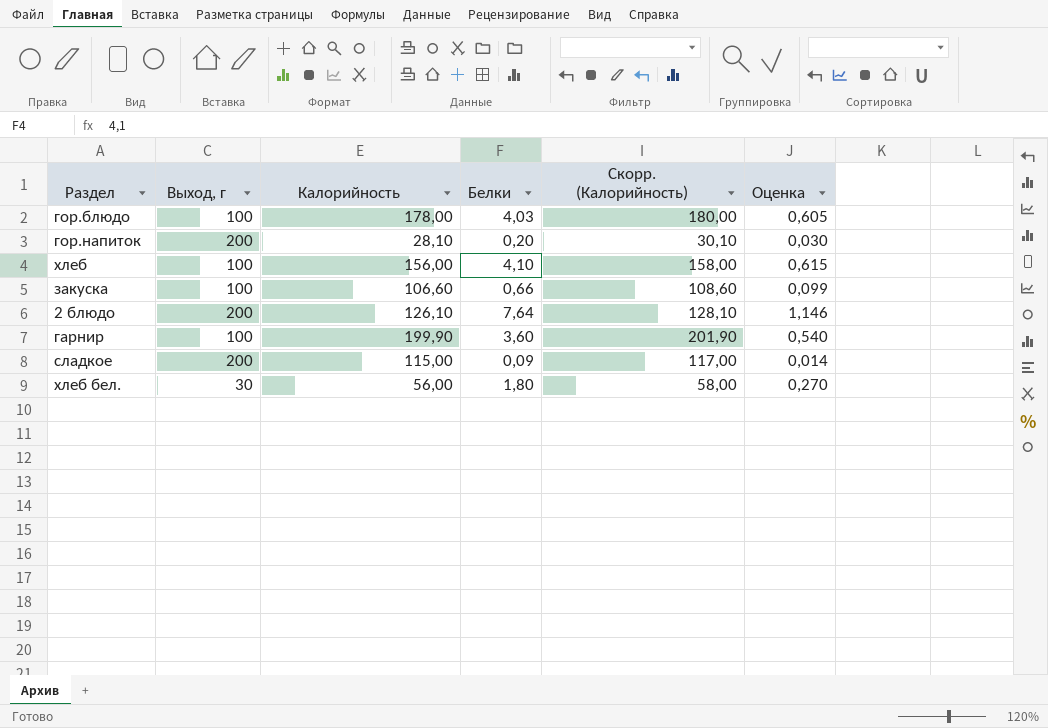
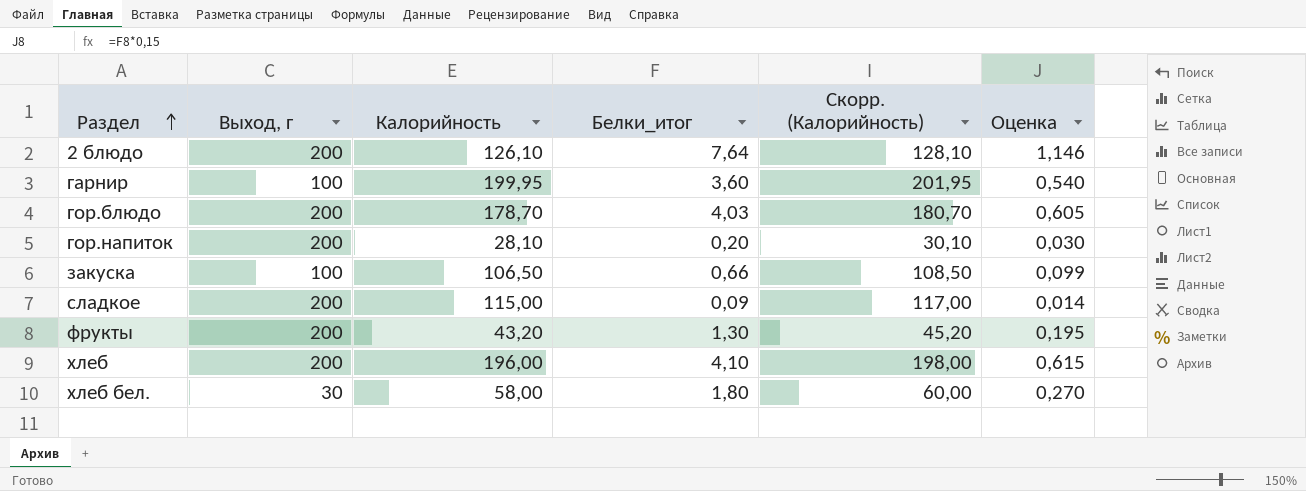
row order: none -> Раздел ascending
column name: Белки -> Белки_итог
гарнир | Калорийность: 199,90 -> 199,95
гарнир | Скорр. (Калорийность): 201,90 -> 201,95
гор.блюдо | Выход, г: 100 -> 200
гор.блюдо | Калорийность: 178,00 -> 178,70
гор.блюдо | Скорр. (Калорийность): 180,00 -> 180,70
закуска | Калорийность: 106,60 -> 106,50
закуска | Скорр. (Калорийность): 108,60 -> 108,50
row фрукты: none -> 200 | 43,20 | 1,30 | 45,20 | 0,195
хлеб | Выход, г: 100 -> 200
хлеб | Калорийность: 156,00 -> 196,00
хлеб | Скорр. (Калорийность): 158,00 -> 198,00
хлеб бел. | Калорийность: 56,00 -> 58,00
хлеб бел. | Скорр. (Калорийность): 58,00 -> 60,00

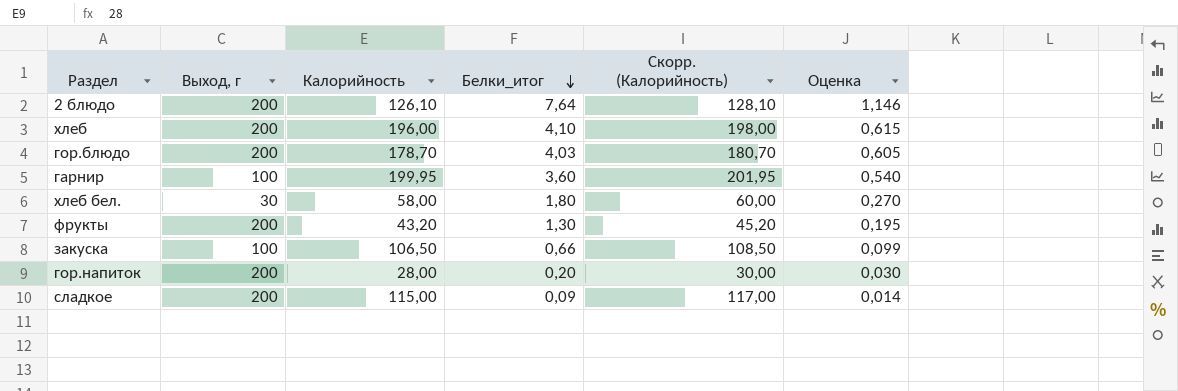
row order: Раздел ascending -> Белки_итог descending
гор.напиток | Калорийность: 28,10 -> 28,00
гор.напиток | Скорр. (Калорийность): 30,10 -> 30,00

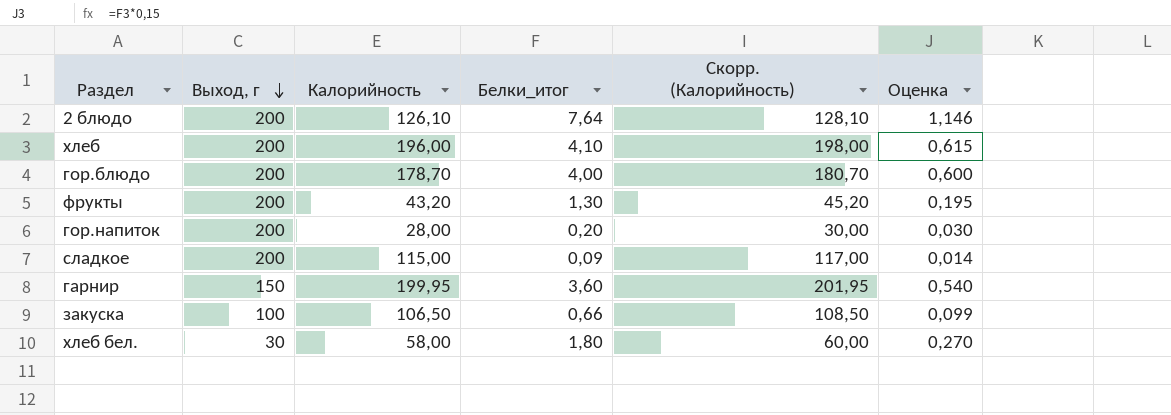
row order: Белки_итог descending -> Выход, г descending
гор.блюдо | Белки_итог: 4,03 -> 4,00
гор.блюдо | Оценка: 0,605 -> 0,600
гарнир | Выход, г: 100 -> 150

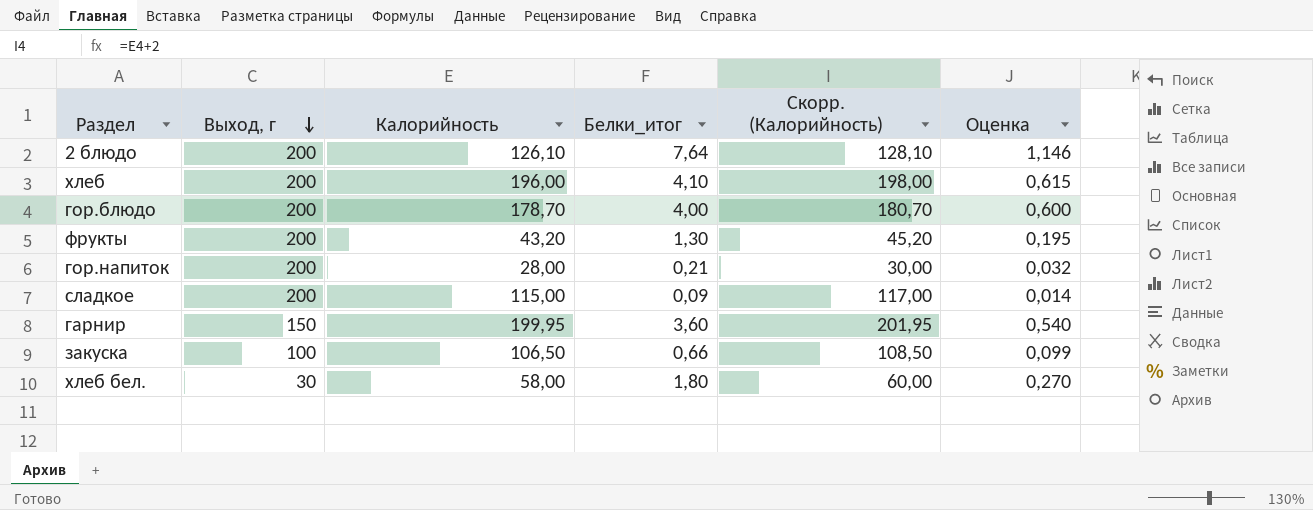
гор.напиток | Белки_итог: 0,20 -> 0,21
гор.напиток | Оценка: 0,030 -> 0,032

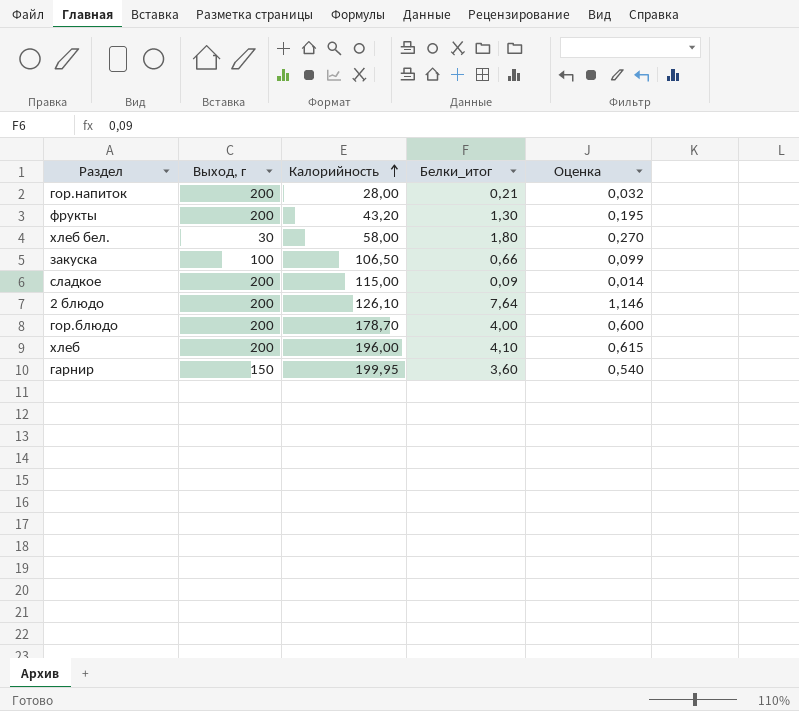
row order: Выход, г descending -> Калорийность ascending
column Скорр. (Калорийность) | formula: [Калорийность] + 2 -> none

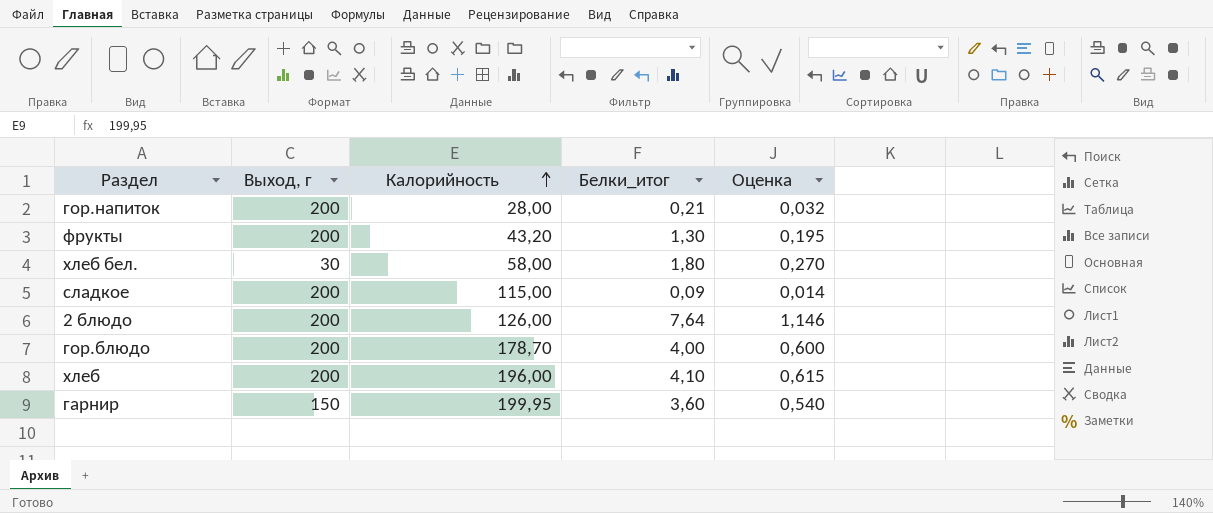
row закуска: 100 | 106,50 | 0,66 | 0,099 -> none
2 блюдо | Калорийность: 126,10 -> 126,00

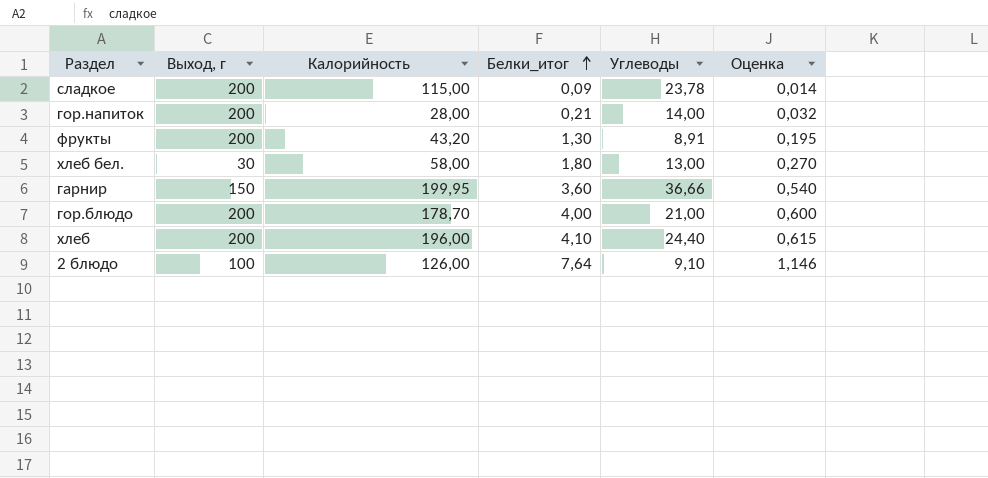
row order: Калорийность ascending -> Белки_итог ascending
column Углеводы | position: none -> 5
2 блюдо | Выход, г: 200 -> 100

